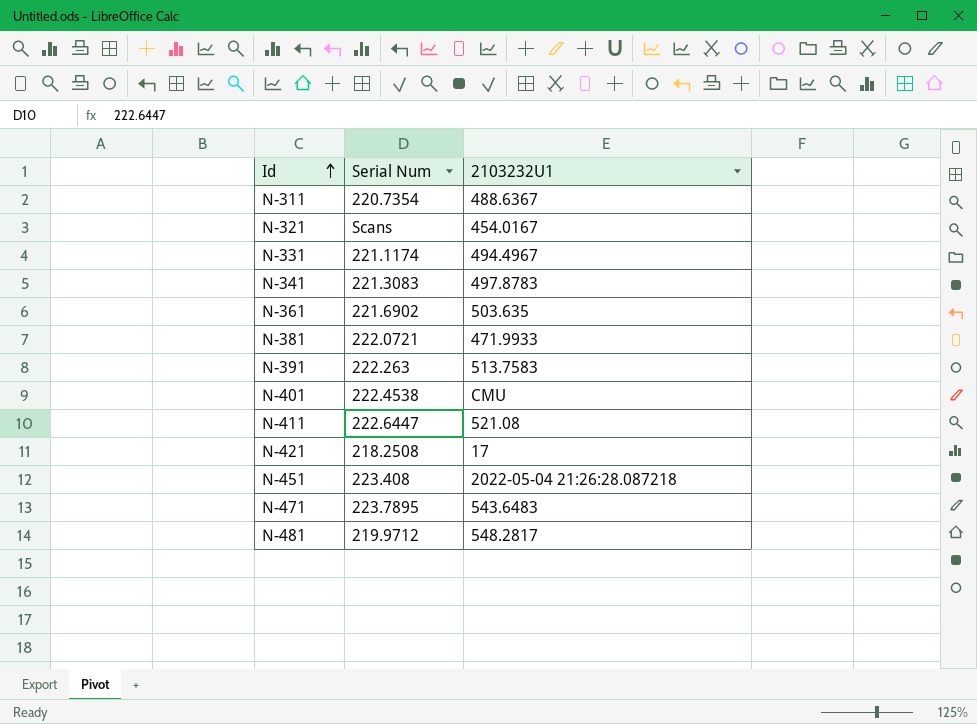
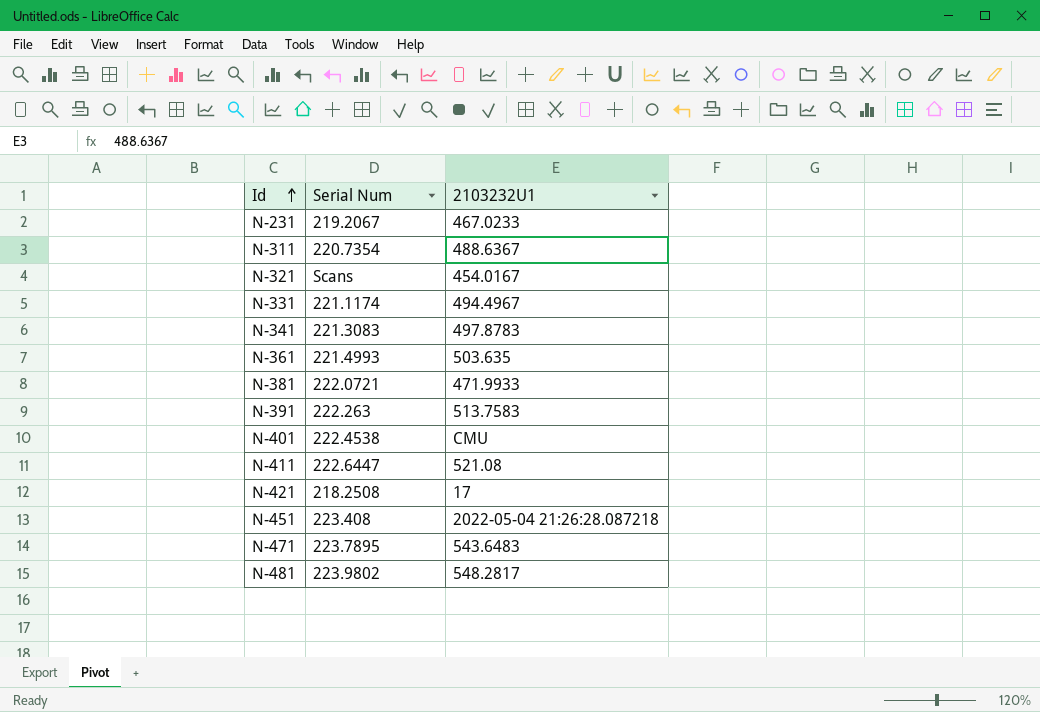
row N-231: none -> 219.2067 | 467.0233
N-361 | Serial Num: 221.6902 -> 221.4993
N-481 | Serial Num: 219.9712 -> 223.9802

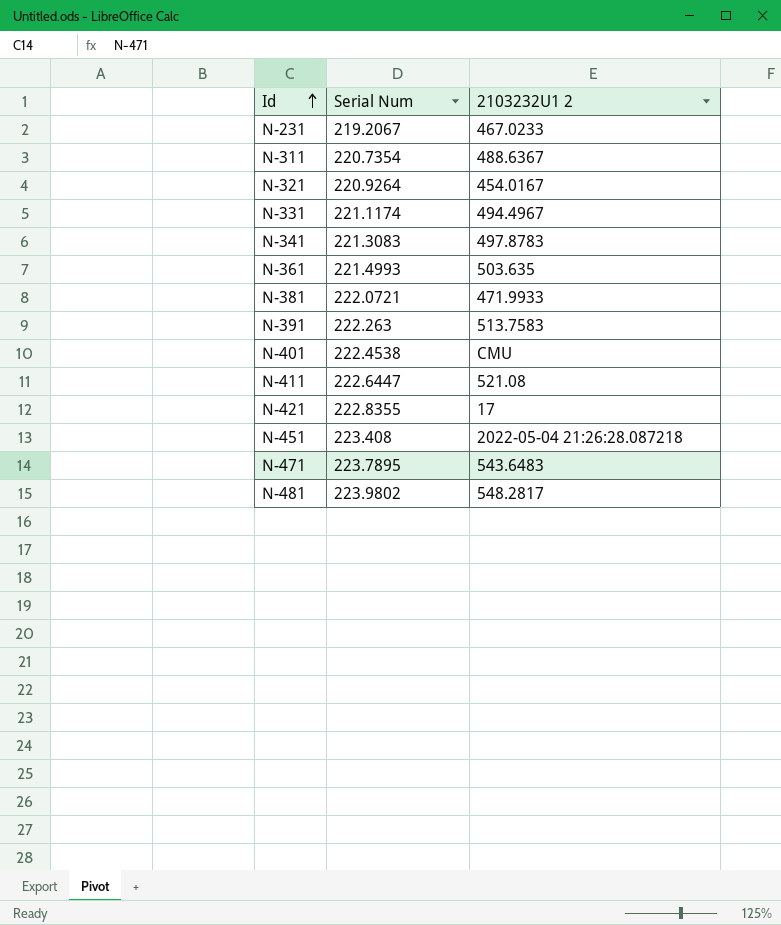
column name: 2103232U1 -> 2103232U1 2
N-321 | Serial Num: Scans -> 220.9264
N-421 | Serial Num: 218.2508 -> 222.8355

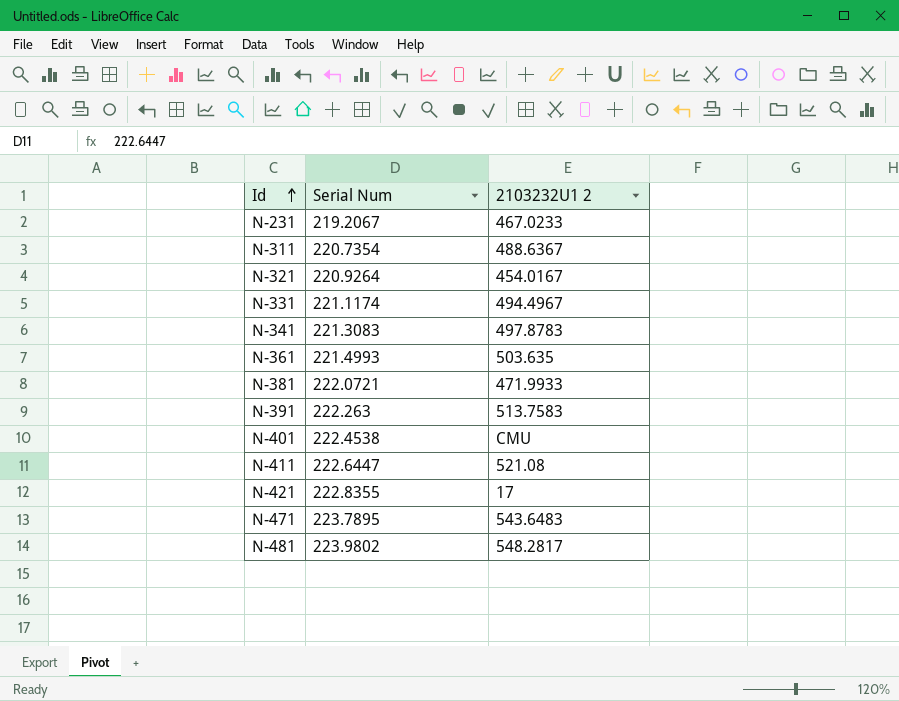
row N-451: 223.408 | 2022-05-04 21:26:28.087218 -> none

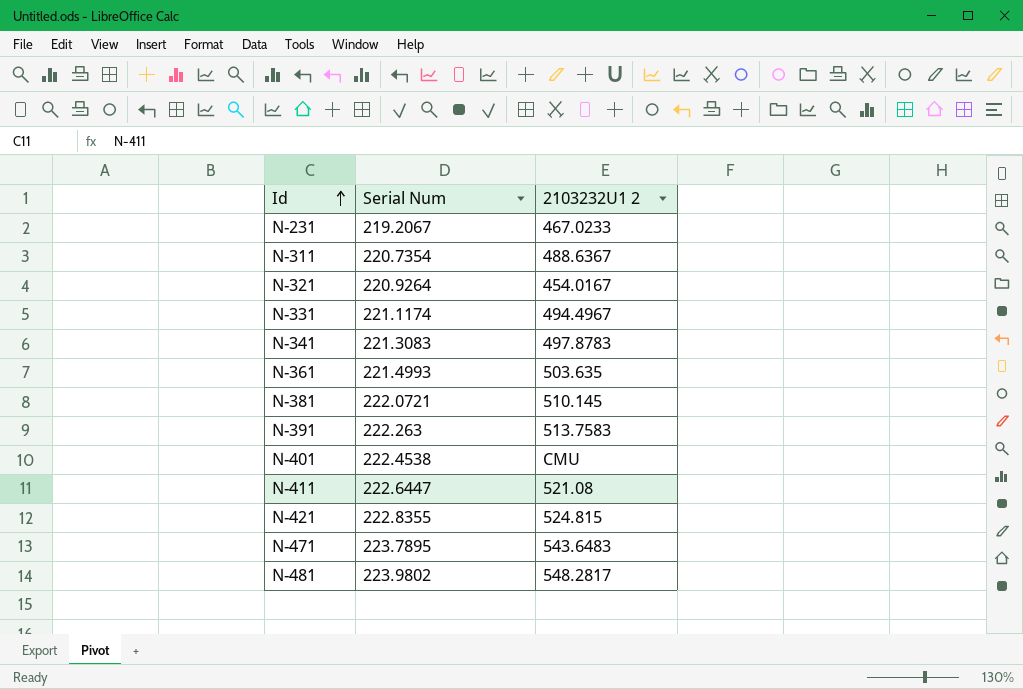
N-381 | 2103232U1 2: 471.9933 -> 510.145
N-421 | 2103232U1 2: 17 -> 524.815

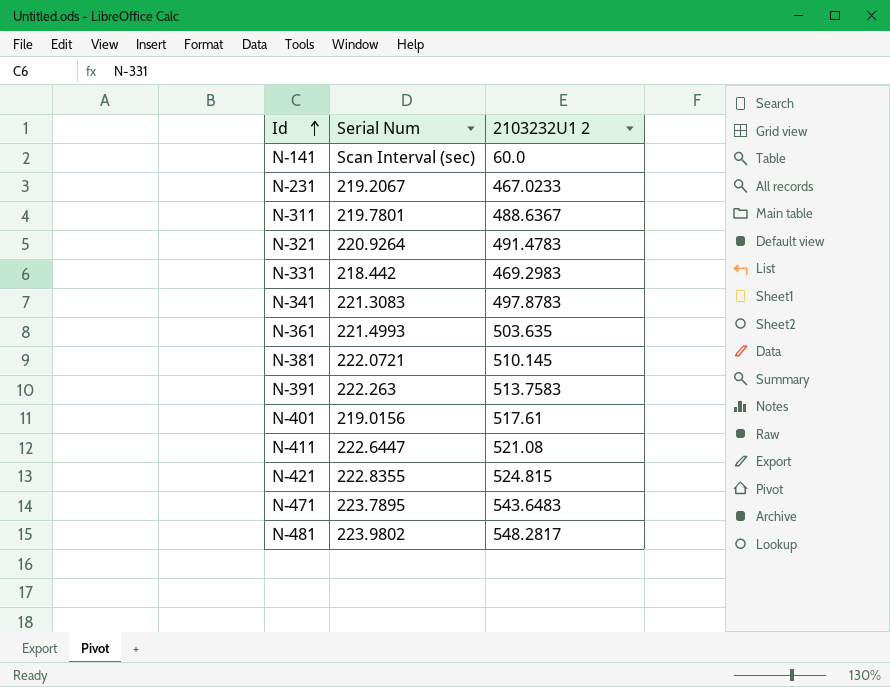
row N-141: none -> Scan Interval (sec) | 60.0
N-311 | Serial Num: 220.7354 -> 219.7801
N-321 | 2103232U1 2: 454.0167 -> 491.4783
N-331 | Serial Num: 221.1174 -> 218.442
N-331 | 2103232U1 2: 494.4967 -> 469.2983
N-401 | Serial Num: 222.4538 -> 219.0156
N-401 | 2103232U1 2: CMU -> 517.61

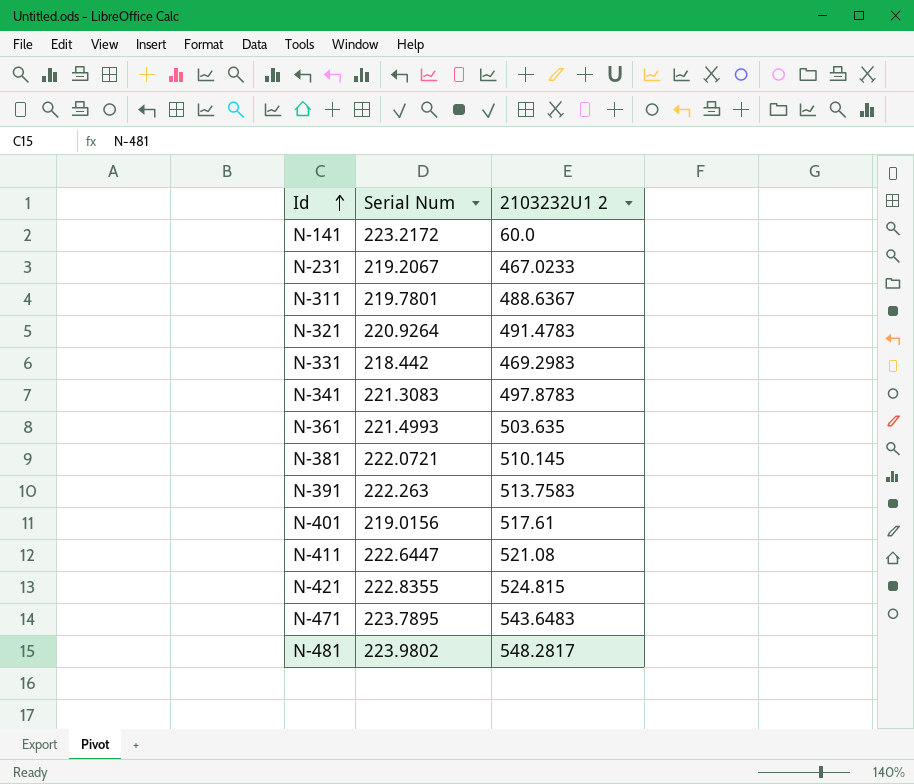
N-141 | Serial Num: Scan Interval (sec) -> 223.2172

